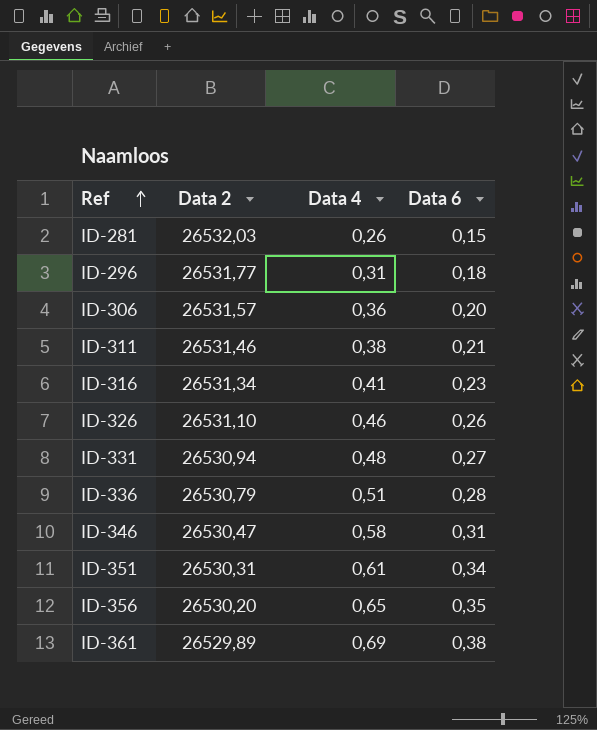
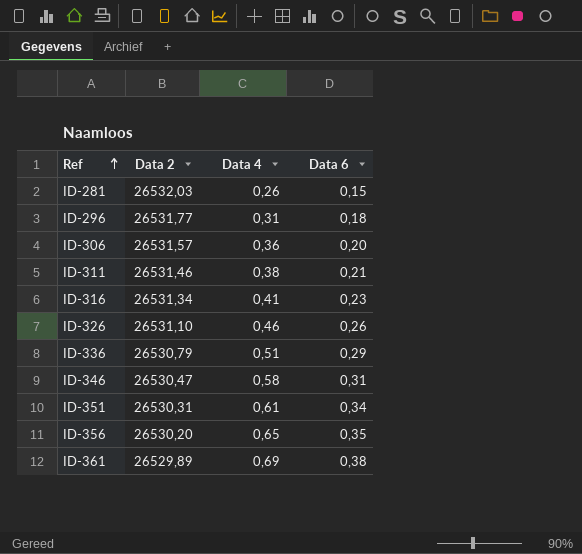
row ID-331: 26530,94 | 0,48 | 0,27 -> none
ID-336 | Data 6: 0,28 -> 0,29

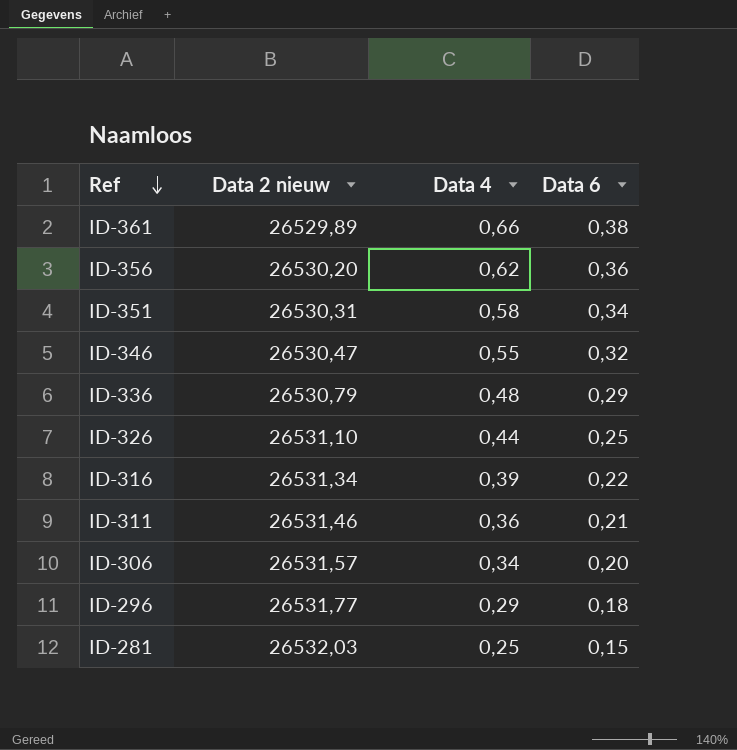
row order: Ref ascending -> Ref descending
column name: Data 2 -> Data 2 nieuw
ID-361 | Data 4: 0,69 -> 0,66
ID-356 | Data 4: 0,65 -> 0,62
ID-356 | Data 6: 0,35 -> 0,36
ID-351 | Data 4: 0,61 -> 0,58
ID-346 | Data 4: 0,58 -> 0,55
ID-346 | Data 6: 0,31 -> 0,32
ID-336 | Data 4: 0,51 -> 0,48
ID-326 | Data 4: 0,46 -> 0,44
ID-326 | Data 6: 0,26 -> 0,25
ID-316 | Data 4: 0,41 -> 0,39
ID-316 | Data 6: 0,23 -> 0,22
ID-311 | Data 4: 0,38 -> 0,36
ID-306 | Data 4: 0,36 -> 0,34
ID-296 | Data 4: 0,31 -> 0,29
ID-281 | Data 4: 0,26 -> 0,25

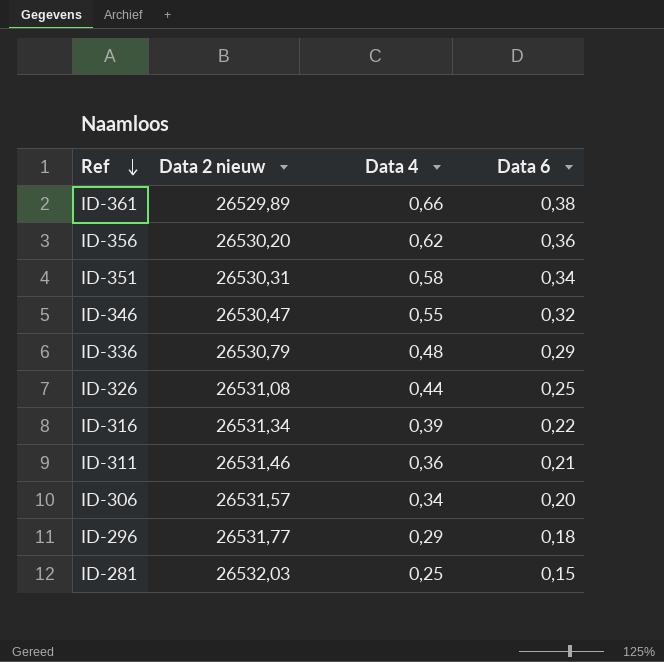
ID-326 | Data 2 nieuw: 26531,10 -> 26531,08

